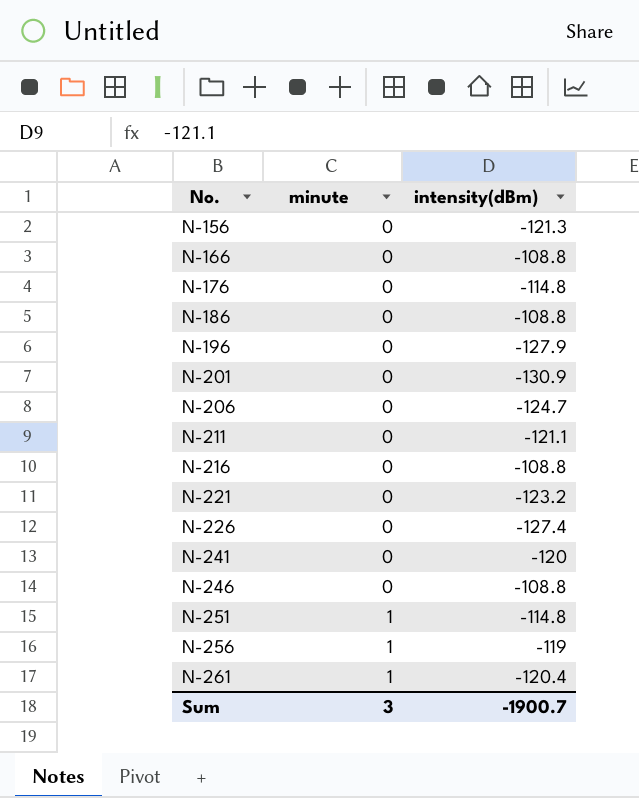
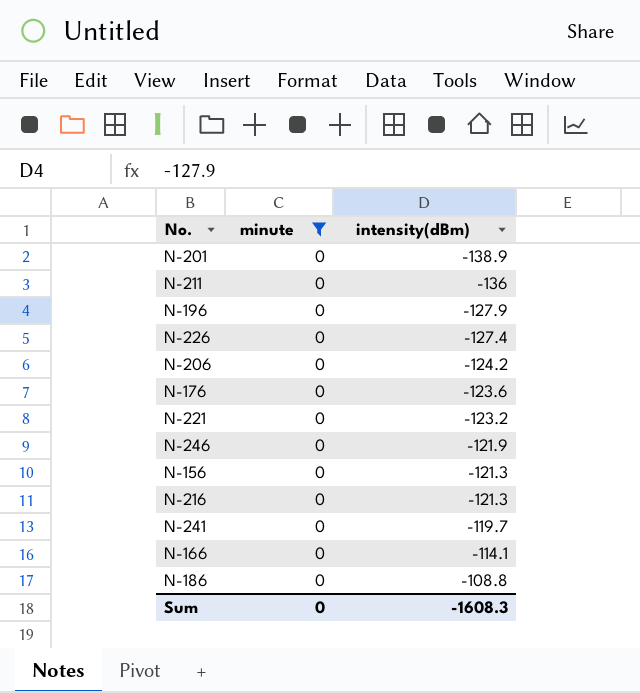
filter: none -> minute = 0
row order: No. ascending -> intensity(dBm) ascending
N-201 | intensity(dBm): -130.9 -> -138.9
N-211 | intensity(dBm): -121.1 -> -136
N-206 | intensity(dBm): -124.7 -> -124.2
N-176 | intensity(dBm): -114.8 -> -123.6
N-246 | intensity(dBm): -108.8 -> -121.9
N-216 | intensity(dBm): -108.8 -> -121.3
N-241 | intensity(dBm): -120 -> -119.7
N-166 | intensity(dBm): -108.8 -> -114.1
Sum | minute: 3 -> 0
Sum | intensity(dBm): -1900.7 -> -1608.3

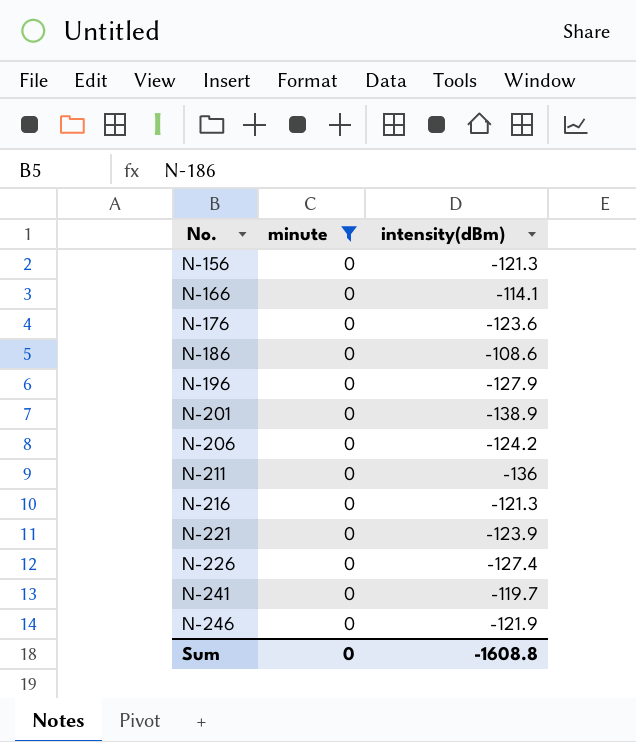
row order: intensity(dBm) ascending -> No. ascending
N-186 | intensity(dBm): -108.8 -> -108.6
N-221 | intensity(dBm): -123.2 -> -123.9
Sum | intensity(dBm): -1608.3 -> -1608.8

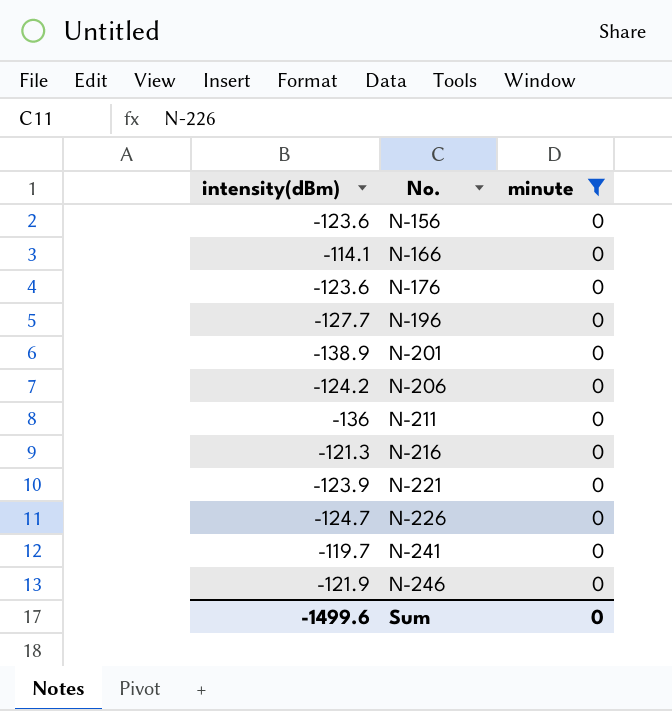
column intensity(dBm) | position: 3 -> 1
row N-186: 0 | -108.6 -> none
N-156 | intensity(dBm): -121.3 -> -123.6
N-196 | intensity(dBm): -127.9 -> -127.7
N-226 | intensity(dBm): -127.4 -> -124.7
Sum | intensity(dBm): -1608.8 -> -1499.6

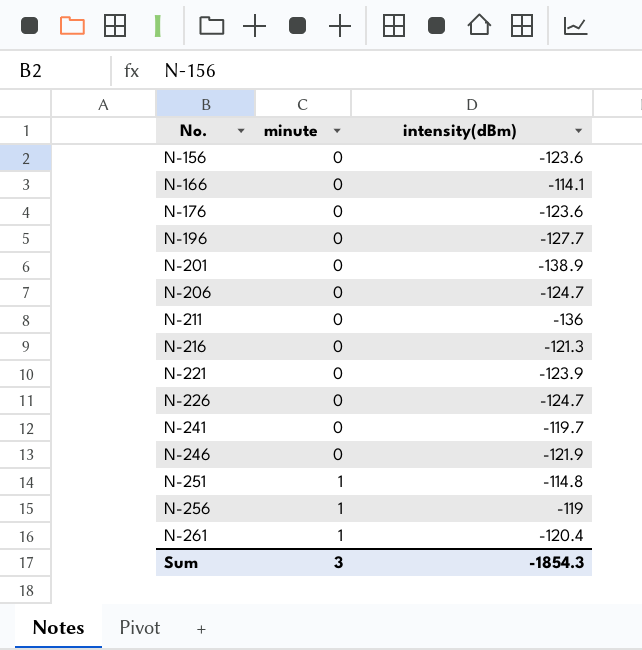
filter: minute = 0 -> none
column intensity(dBm) | position: 1 -> 3
N-206 | intensity(dBm): -124.2 -> -124.7
Sum | minute: 0 -> 3
Sum | intensity(dBm): -1499.6 -> -1854.3

